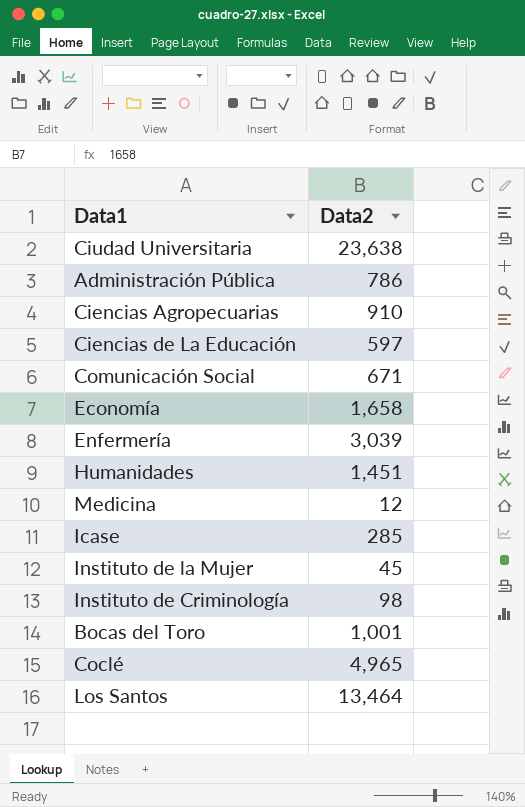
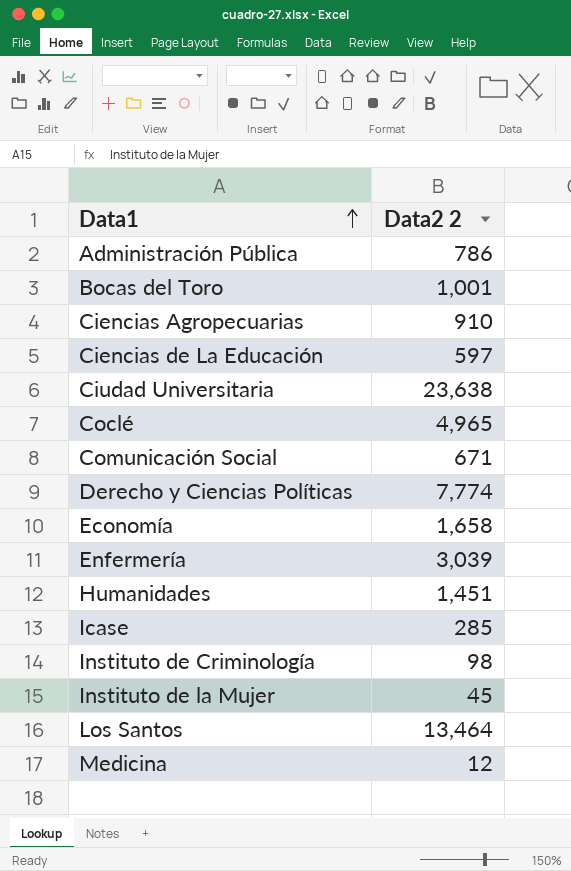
row order: none -> Data1 ascending
column name: Data2 -> Data2 2
row Derecho y Ciencias Políticas: none -> 7,774

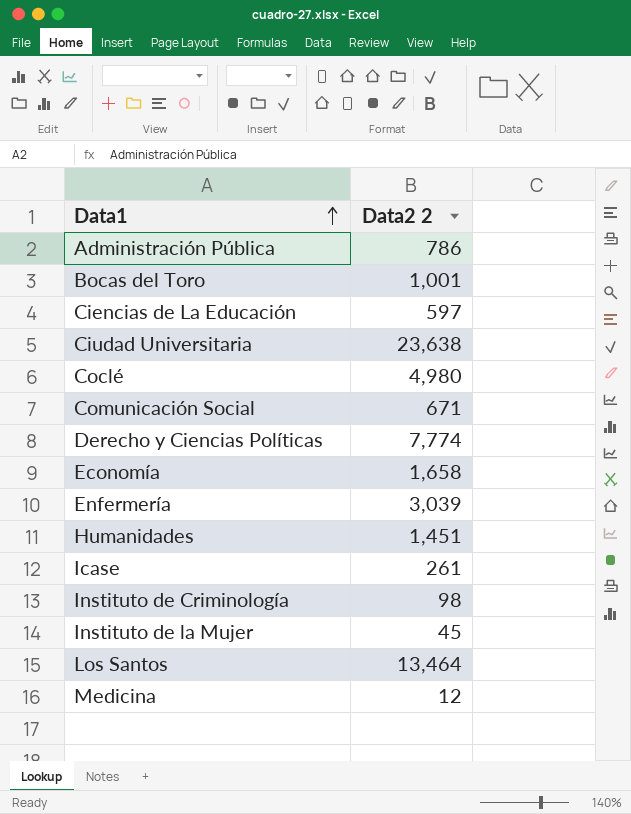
row Ciencias Agropecuarias: 910 -> none
Coclé | Data2 2: 4,965 -> 4,980
Icase | Data2 2: 285 -> 261

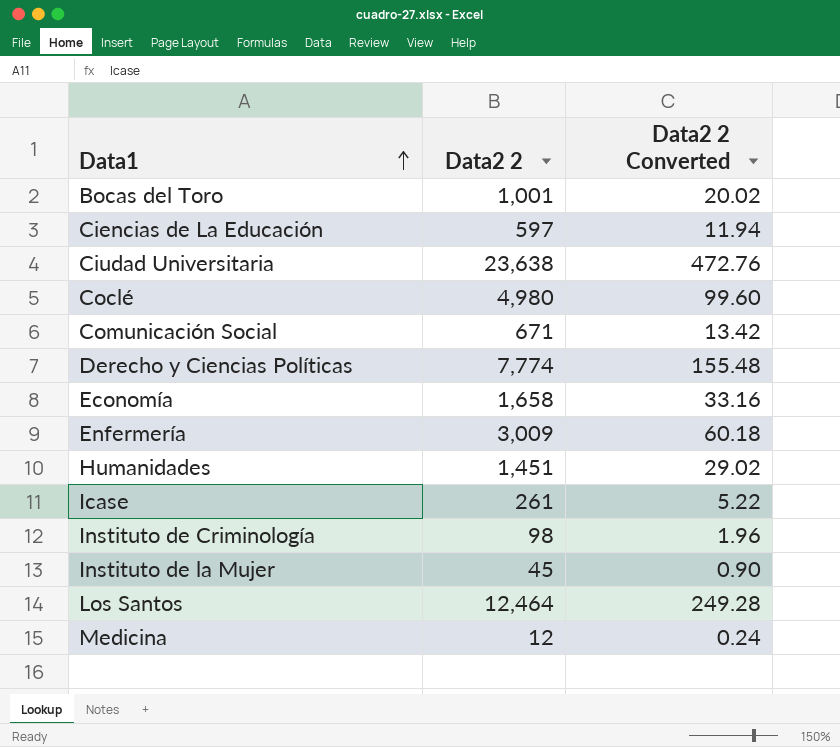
column Data2 2 Converted | formula: none -> [Data2 2] * 0.02
row Administración Pública: 786 -> none
Enfermería | Data2 2: 3,039 -> 3,009
Los Santos | Data2 2: 13,464 -> 12,464

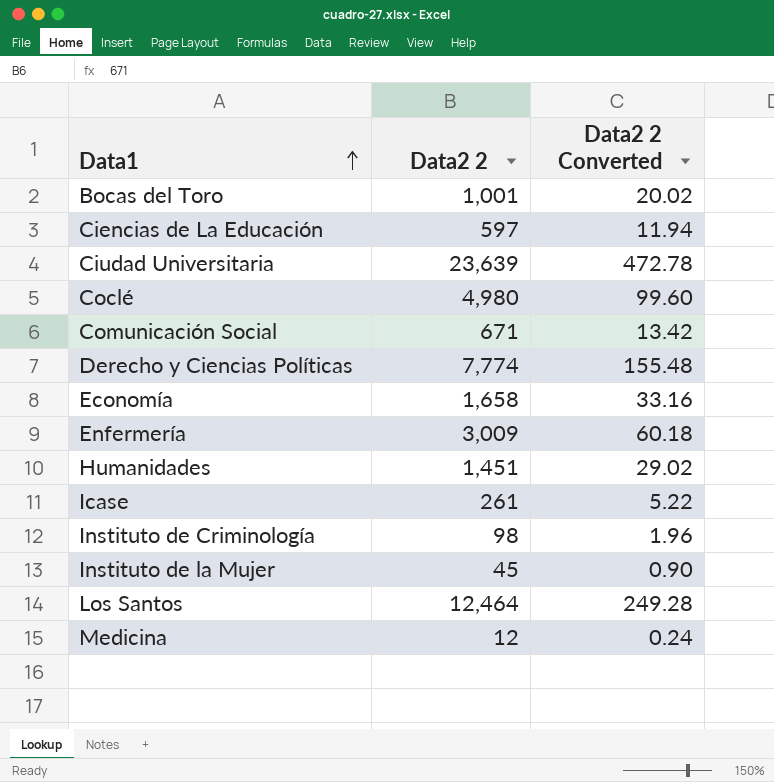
Ciudad Universitaria | Data2 2: 23,638 -> 23,639
Ciudad Universitaria | Data2 2 Converted: 472.76 -> 472.78

